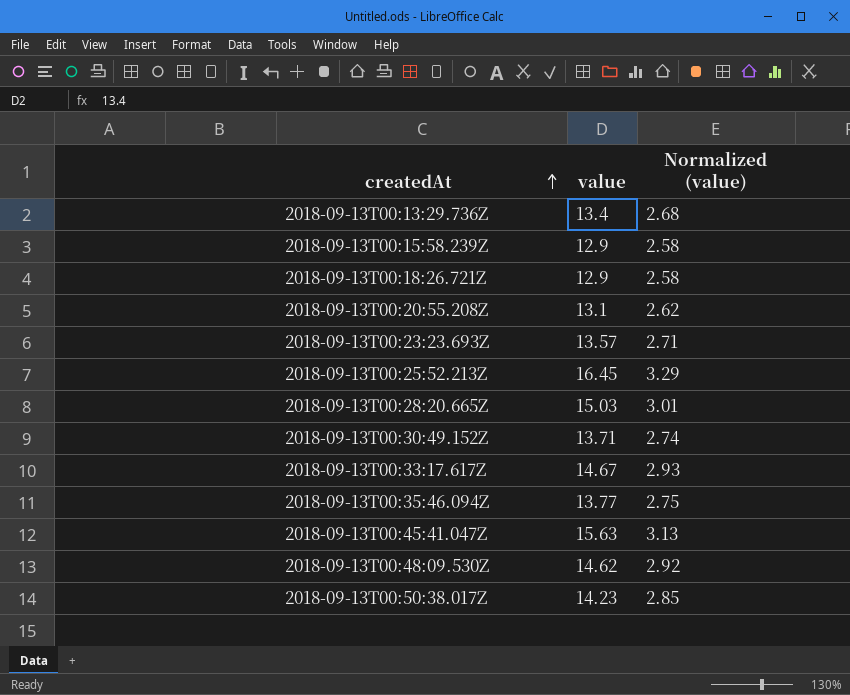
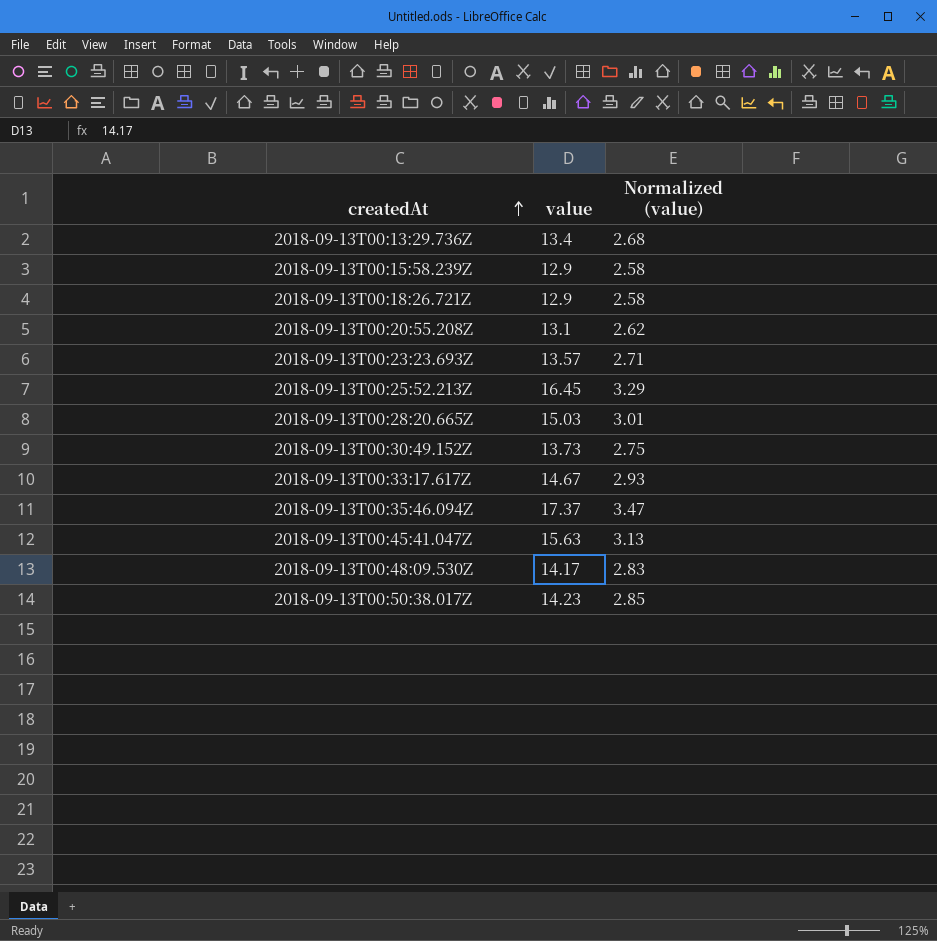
2018-09-13T00:30:49.152Z | value: 13.71 -> 13.73
2018-09-13T00:30:49.152Z | Normalized (value): 2.74 -> 2.75
2018-09-13T00:35:46.094Z | value: 13.77 -> 17.37
2018-09-13T00:35:46.094Z | Normalized (value): 2.75 -> 3.47
2018-09-13T00:48:09.530Z | value: 14.62 -> 14.17
2018-09-13T00:48:09.530Z | Normalized (value): 2.92 -> 2.83

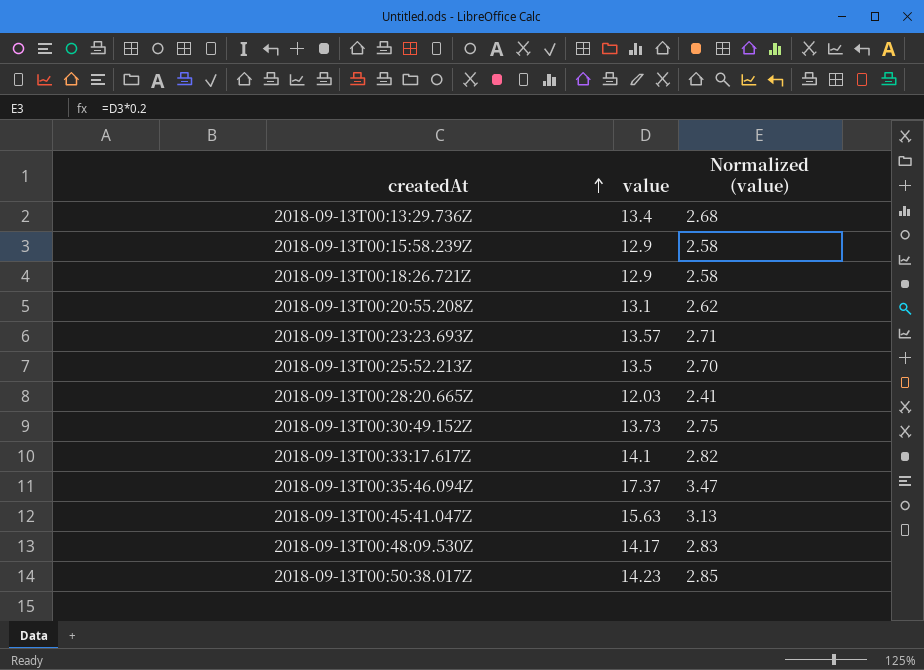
2018-09-13T00:25:52.213Z | value: 16.45 -> 13.5
2018-09-13T00:25:52.213Z | Normalized (value): 3.29 -> 2.70
2018-09-13T00:28:20.665Z | value: 15.03 -> 12.03
2018-09-13T00:28:20.665Z | Normalized (value): 3.01 -> 2.41
2018-09-13T00:33:17.617Z | value: 14.67 -> 14.1
2018-09-13T00:33:17.617Z | Normalized (value): 2.93 -> 2.82

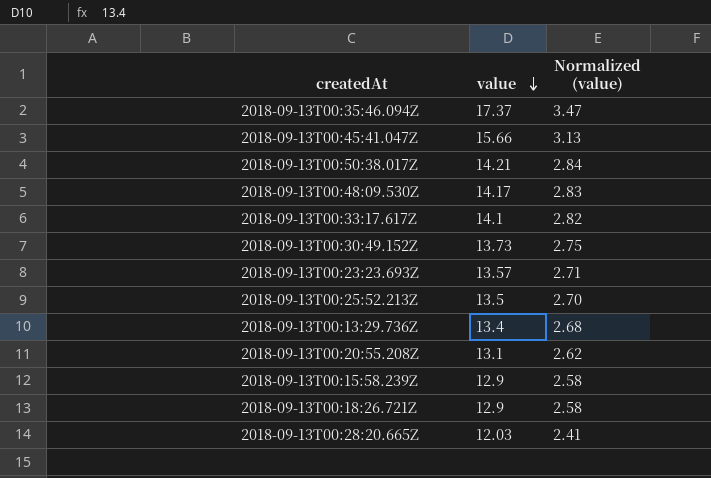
row order: createdAt ascending -> value descending
2018-09-13T00:45:41.047Z | value: 15.63 -> 15.66
2018-09-13T00:50:38.017Z | value: 14.23 -> 14.21
2018-09-13T00:50:38.017Z | Normalized (value): 2.85 -> 2.84

